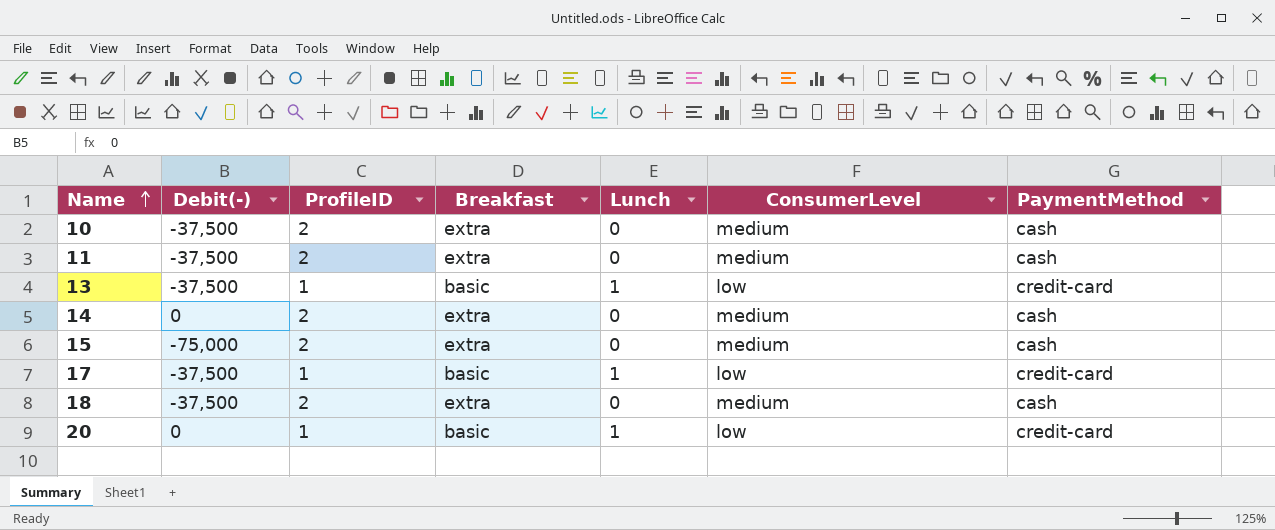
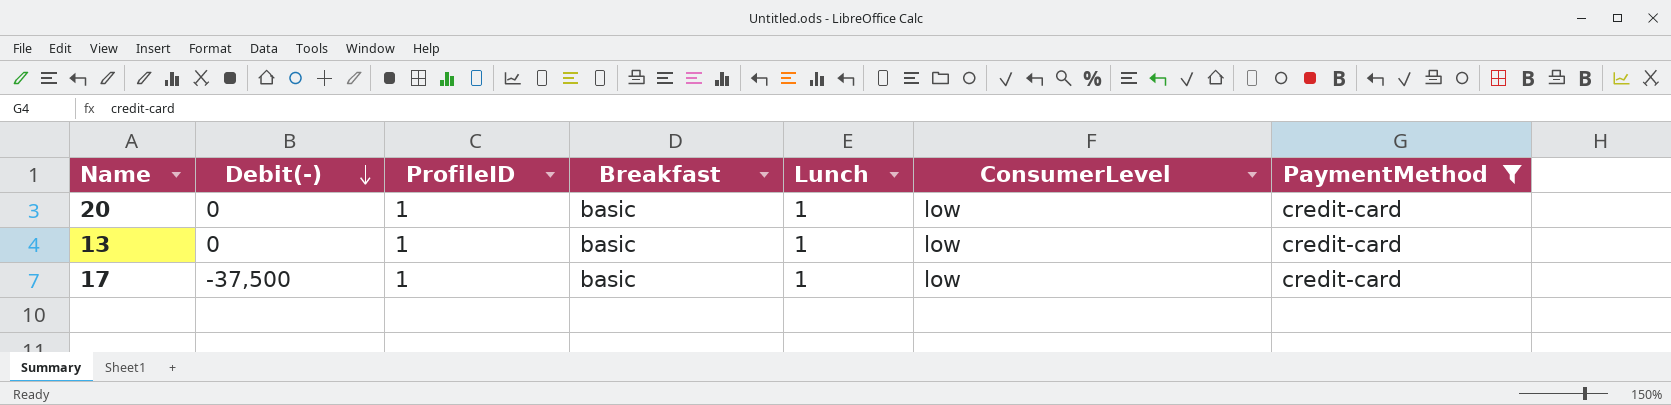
filter: none -> PaymentMethod = credit-card
row order: Name ascending -> Debit(-) descending
13 | Debit(-): -37,500 -> 0

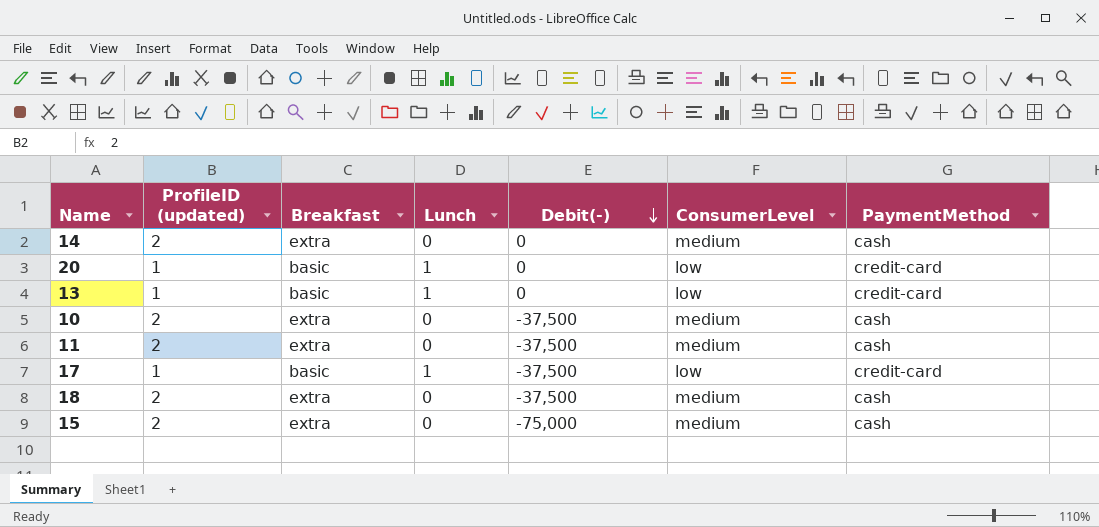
filter: PaymentMethod = credit-card -> none
column name: ProfileID -> ProfileID (updated)
column Debit(-) | position: 2 -> 5

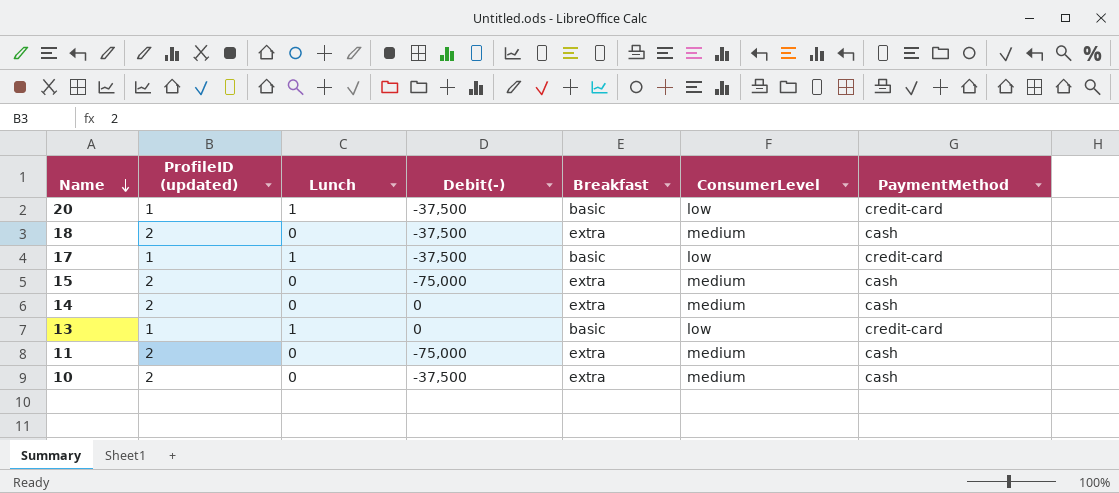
row order: Debit(-) descending -> Name descending
column Breakfast | position: 3 -> 5
20 | Debit(-): 0 -> -37,500
11 | Debit(-): -37,500 -> -75,000

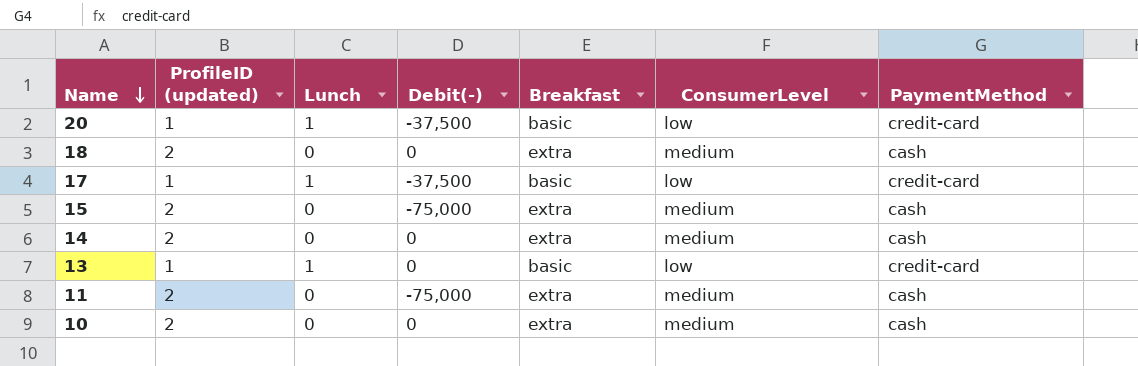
18 | Debit(-): -37,500 -> 0
10 | Debit(-): -37,500 -> 0

